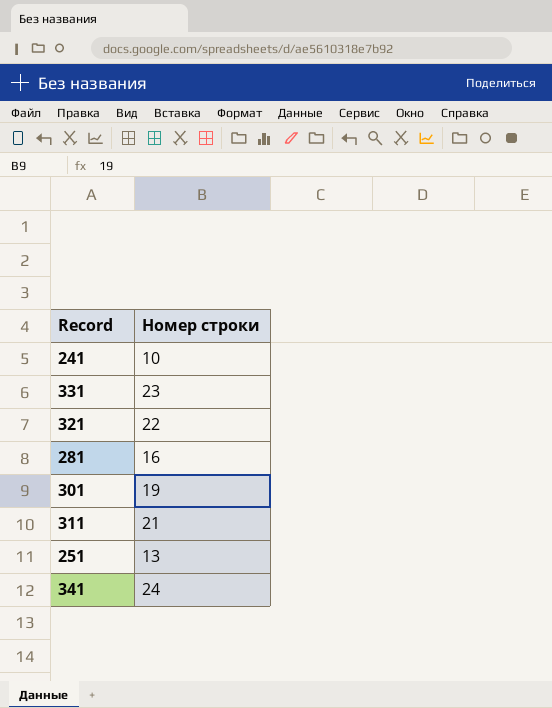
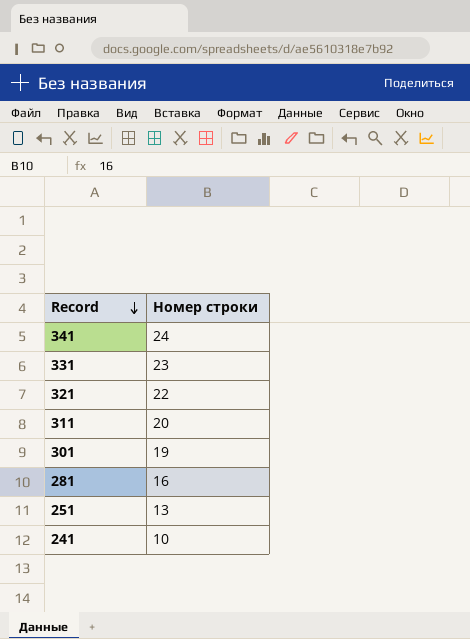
row order: none -> Record descending
311 | Номер строки: 21 -> 20

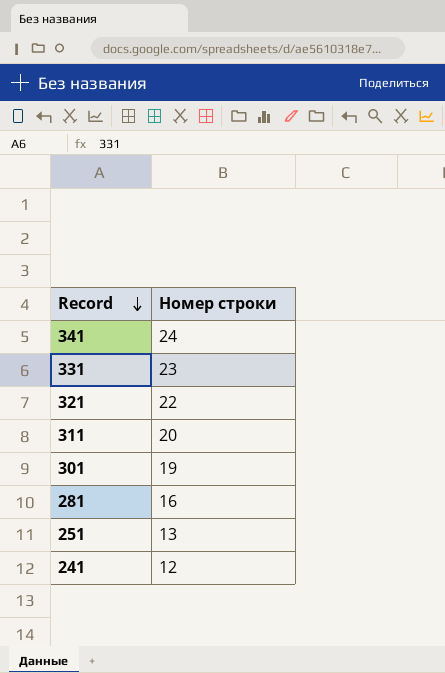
241 | Номер строки: 10 -> 12

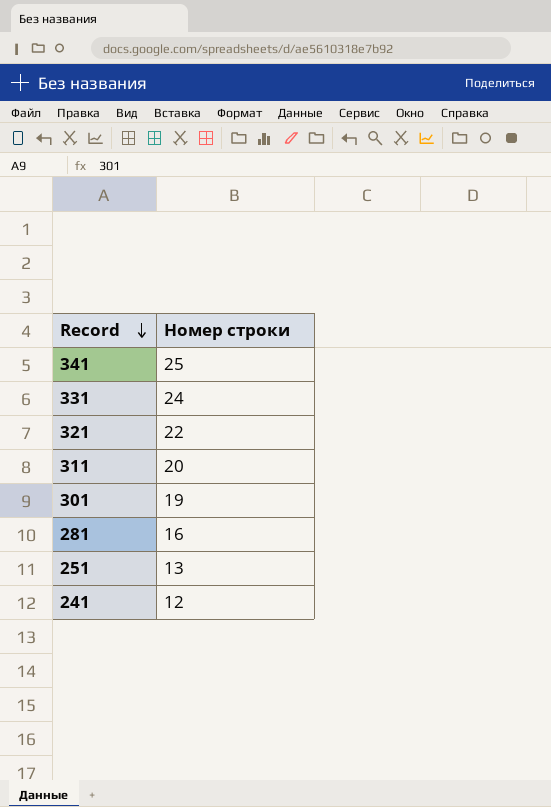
341 | Номер строки: 24 -> 25
331 | Номер строки: 23 -> 24

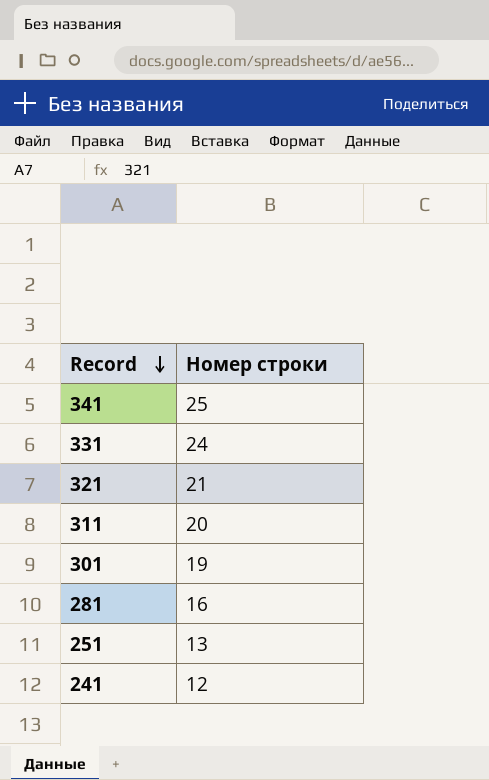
321 | Номер строки: 22 -> 21

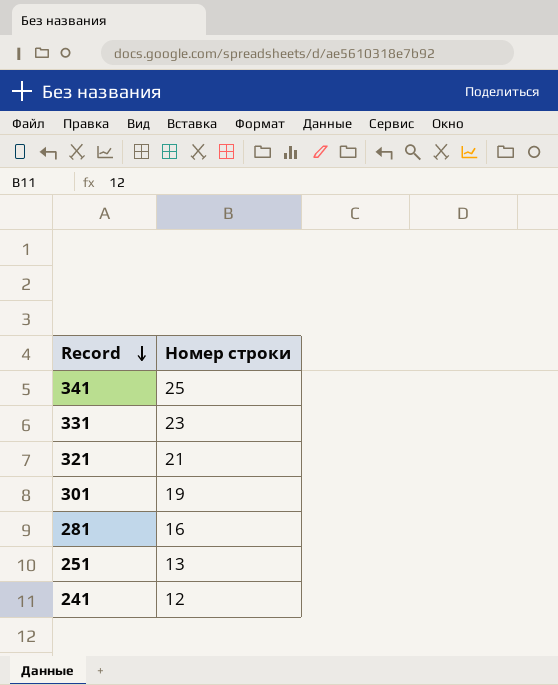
row 311: 20 -> none
331 | Номер строки: 24 -> 23

